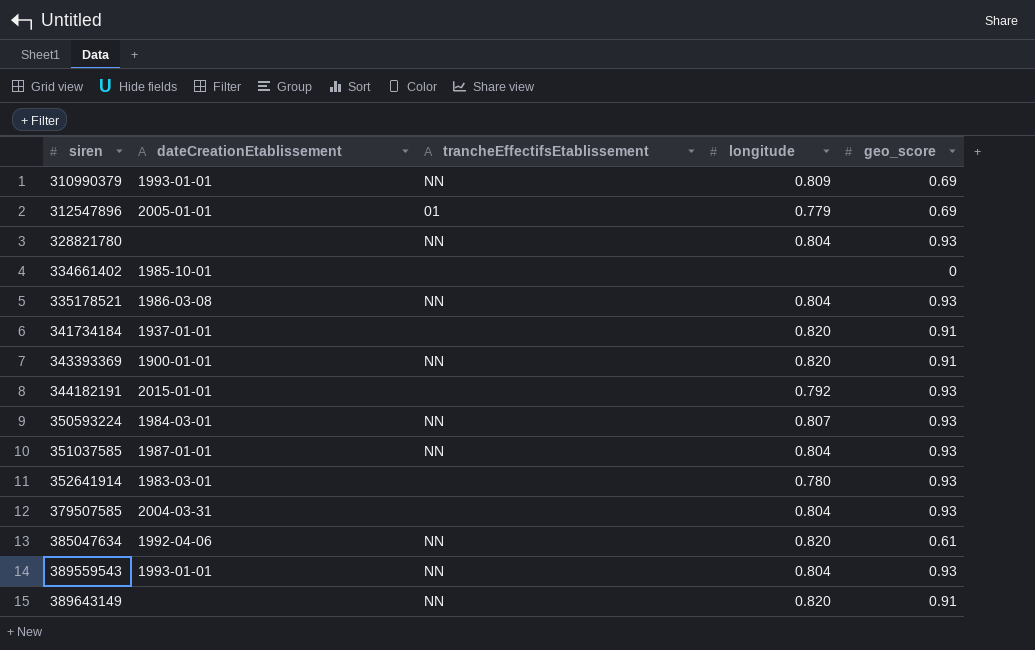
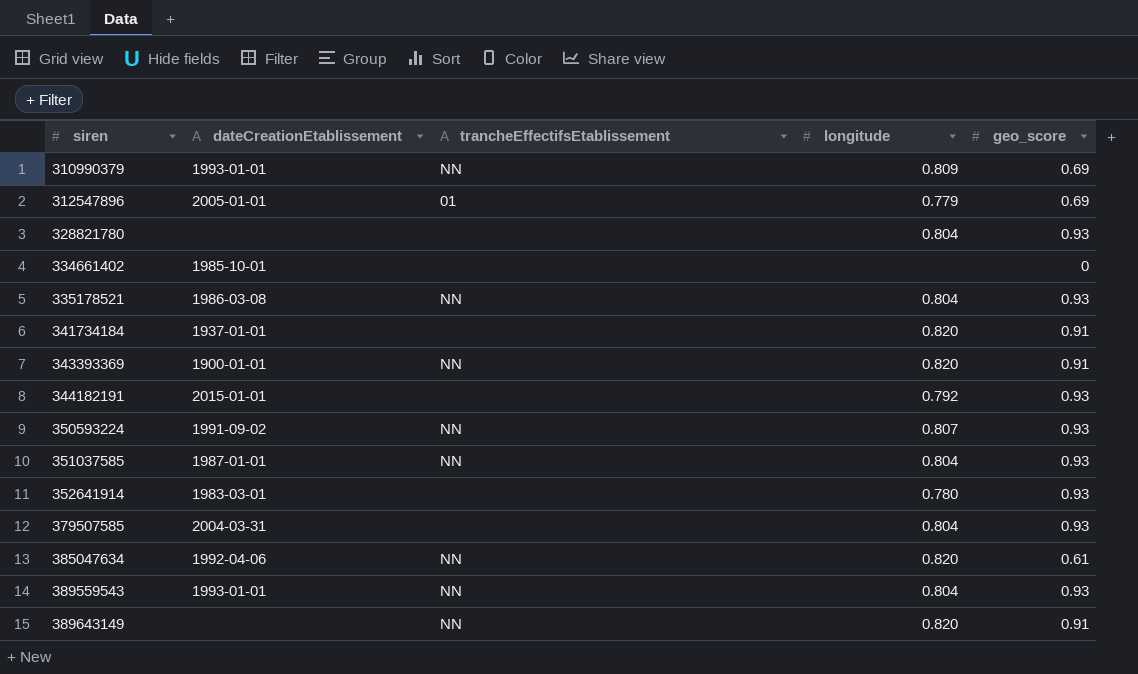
328821780 | trancheEffectifsEtablissement: NN -> none
350593224 | dateCreationEtablissement: 1984-03-01 -> 1991-09-02

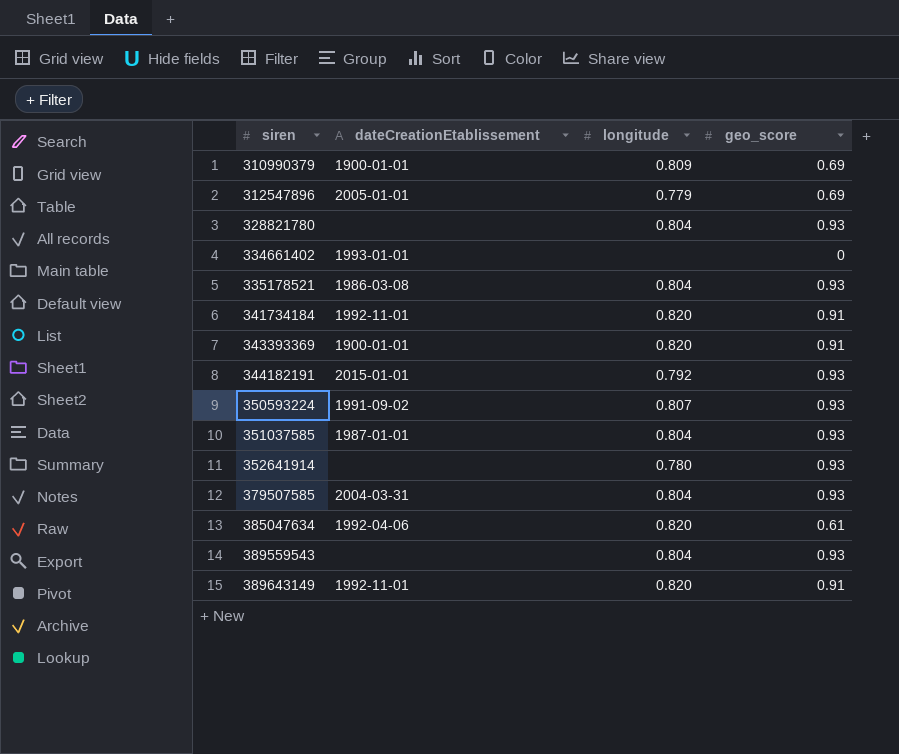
column trancheEffectifsEtablissement | position: 3 -> none
310990379 | dateCreationEtablissement: 1993-01-01 -> 1900-01-01
334661402 | dateCreationEtablissement: 1985-10-01 -> 1993-01-01
341734184 | dateCreationEtablissement: 1937-01-01 -> 1992-11-01
352641914 | dateCreationEtablissement: 1983-03-01 -> none
389559543 | dateCreationEtablissement: 1993-01-01 -> none
389643149 | dateCreationEtablissement: none -> 1992-11-01

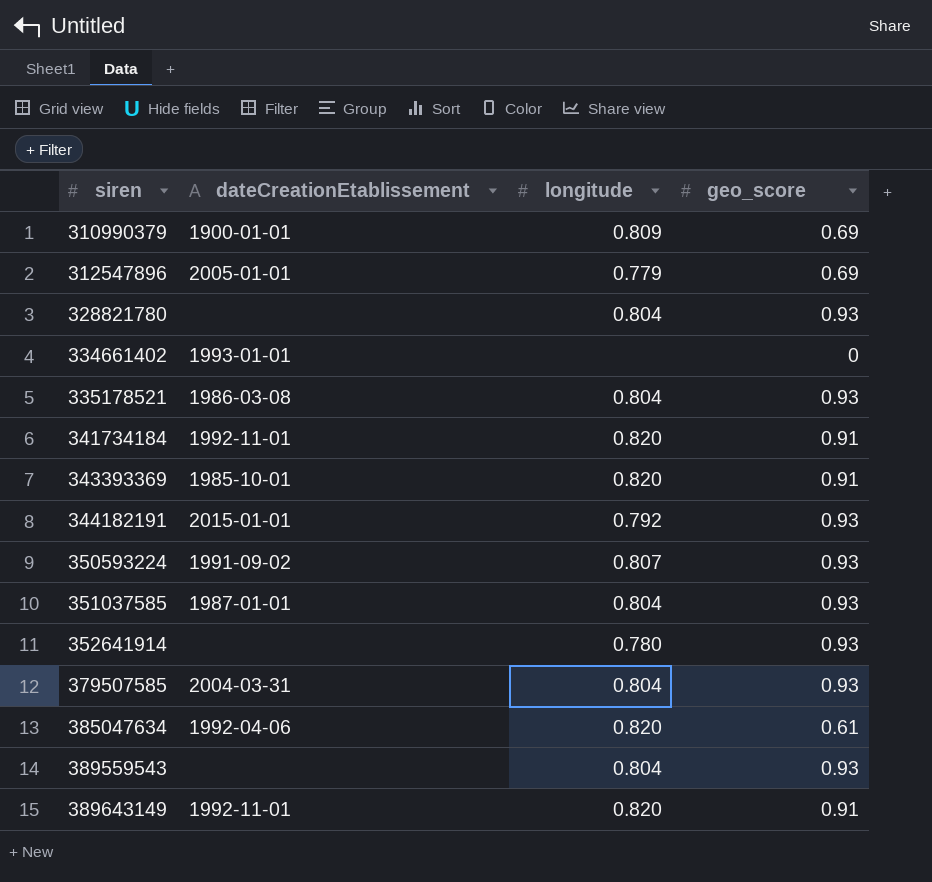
343393369 | dateCreationEtablissement: 1900-01-01 -> 1985-10-01

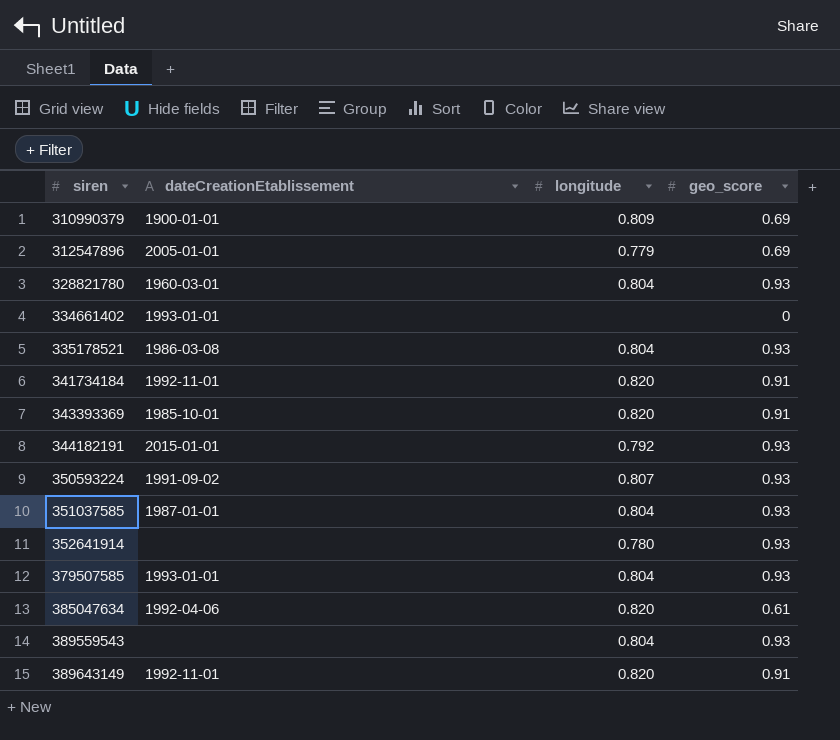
328821780 | dateCreationEtablissement: none -> 1960-03-01
379507585 | dateCreationEtablissement: 2004-03-31 -> 1993-01-01

